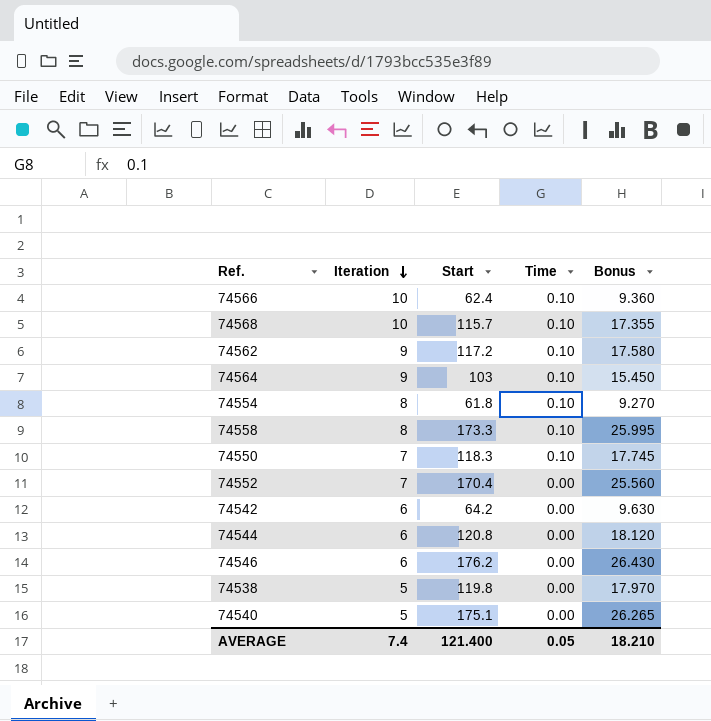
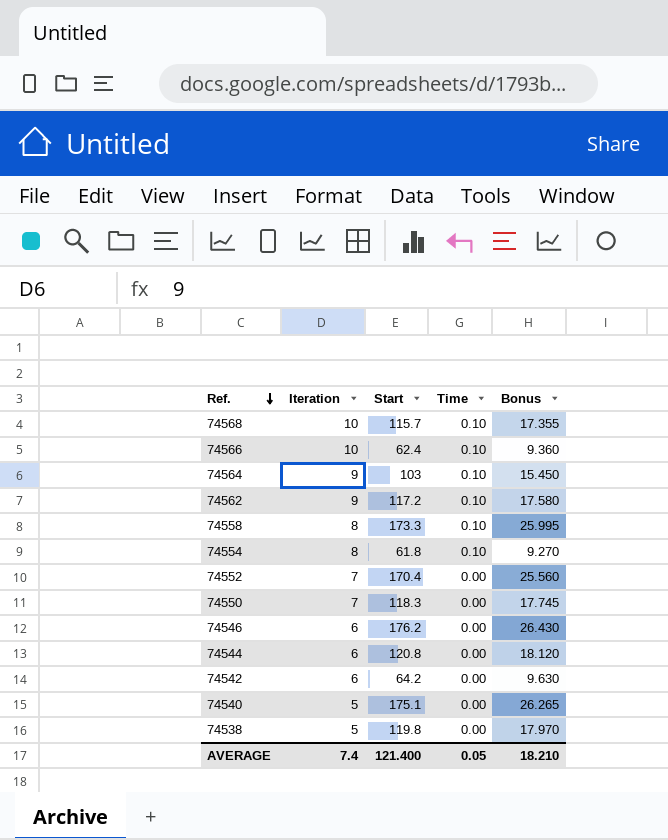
row order: Iteration descending -> Ref. descending
74550 | Time: 0.10 -> 0.00

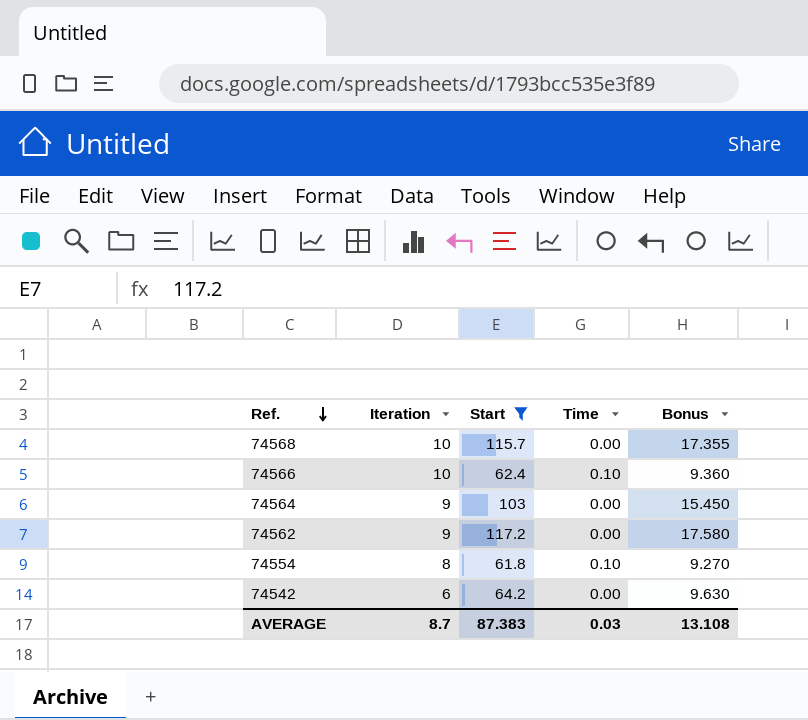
filter: none -> Start <= 117.2
74568 | Time: 0.10 -> 0.00
74564 | Time: 0.10 -> 0.00
74562 | Time: 0.10 -> 0.00
AVERAGE | Iteration: 7.4 -> 8.7
AVERAGE | Start: 121.400 -> 87.383
AVERAGE | Time: 0.05 -> 0.03
AVERAGE | Bonus: 18.210 -> 13.108

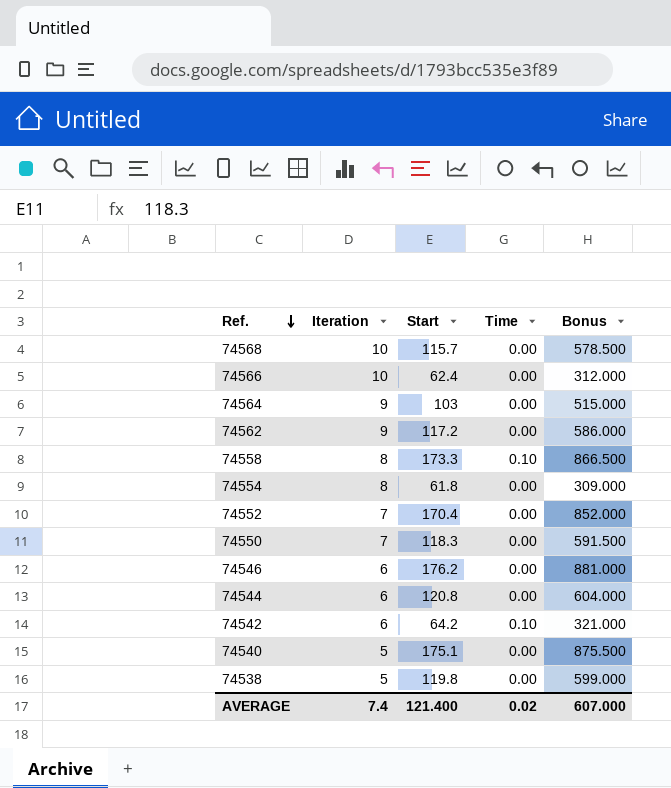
filter: Start <= 117.2 -> none
column Bonus | formula: [Start] * 0.15 -> [Start] * 5
74566 | Time: 0.10 -> 0.00
74554 | Time: 0.10 -> 0.00
74542 | Time: 0.00 -> 0.10
AVERAGE | Iteration: 8.7 -> 7.4
AVERAGE | Start: 87.383 -> 121.400
AVERAGE | Time: 0.03 -> 0.02
AVERAGE | Bonus: 13.108 -> 607.000

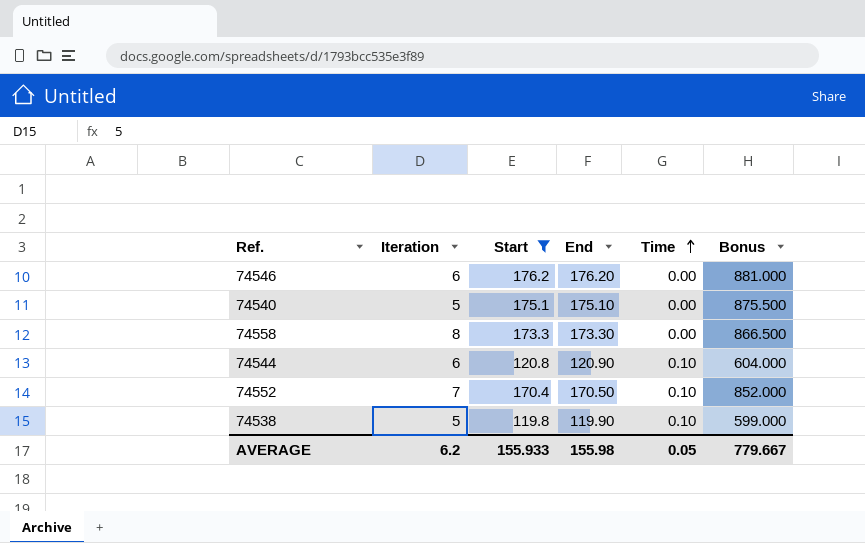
filter: none -> Start >= 119.8
row order: Ref. descending -> Time ascending
column End | formula: none -> [Start] + [Time]
74558 | Time: 0.10 -> 0.00
74544 | Time: 0.00 -> 0.10
74552 | Time: 0.00 -> 0.10
74538 | Time: 0.00 -> 0.10
AVERAGE | Iteration: 7.4 -> 6.2
AVERAGE | Start: 121.400 -> 155.933
AVERAGE | Time: 0.02 -> 0.05
AVERAGE | Bonus: 607.000 -> 779.667

